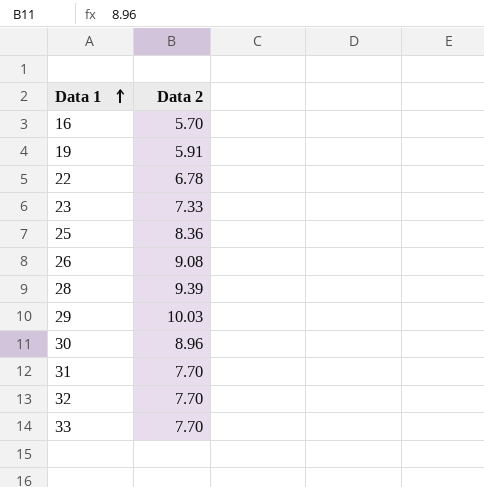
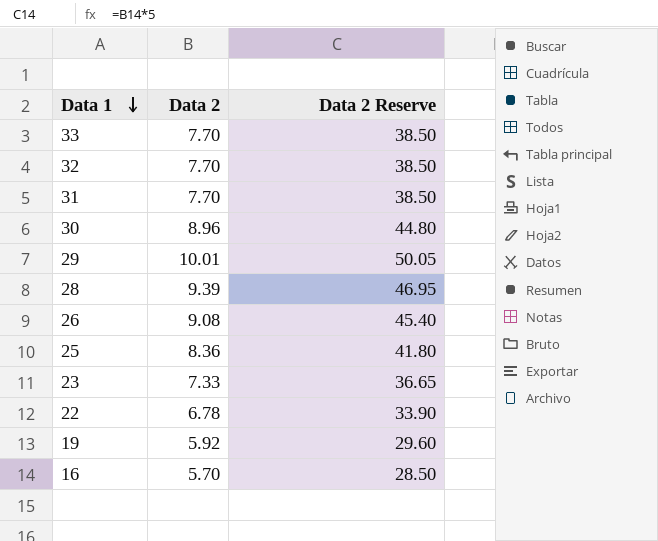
row order: Data 1 ascending -> Data 1 descending
column Data 2 Reserve | formula: none -> [Data 2] * 5
29 | Data 2: 10.03 -> 10.01
19 | Data 2: 5.91 -> 5.92

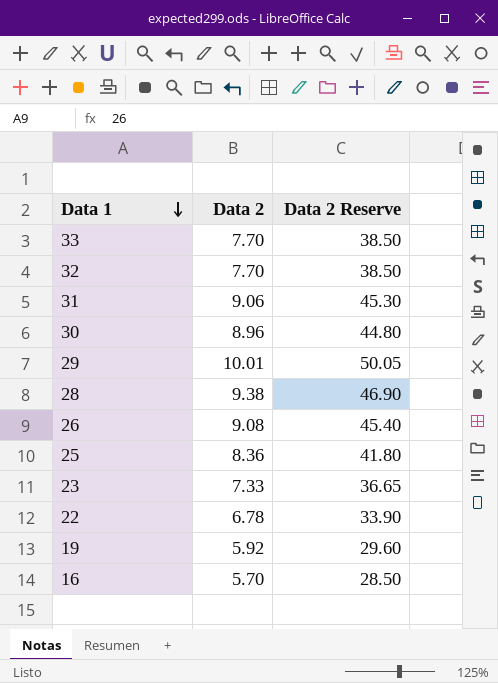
31 | Data 2: 7.70 -> 9.06
31 | Data 2 Reserve: 38.50 -> 45.30
28 | Data 2: 9.39 -> 9.38
28 | Data 2 Reserve: 46.95 -> 46.90

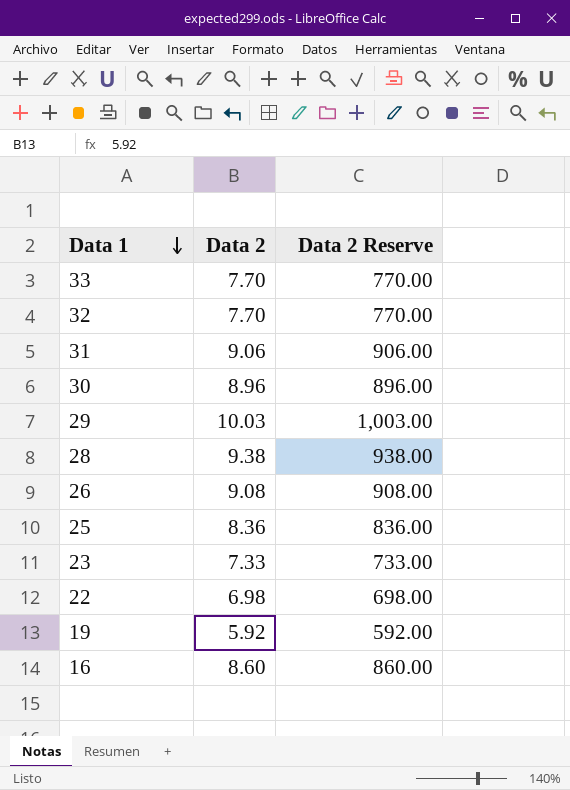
column Data 2 Reserve | formula: [Data 2] * 5 -> [Data 2] * 100
29 | Data 2: 10.01 -> 10.03
22 | Data 2: 6.78 -> 6.98
16 | Data 2: 5.70 -> 8.60

